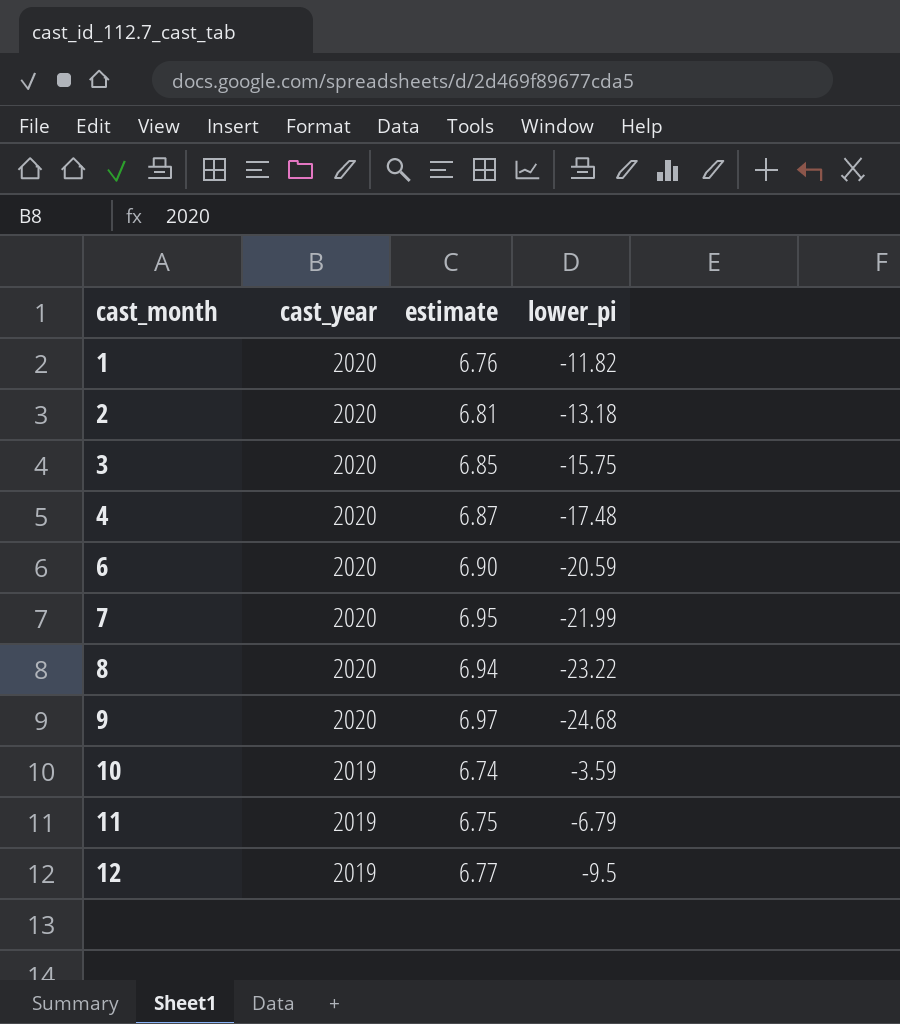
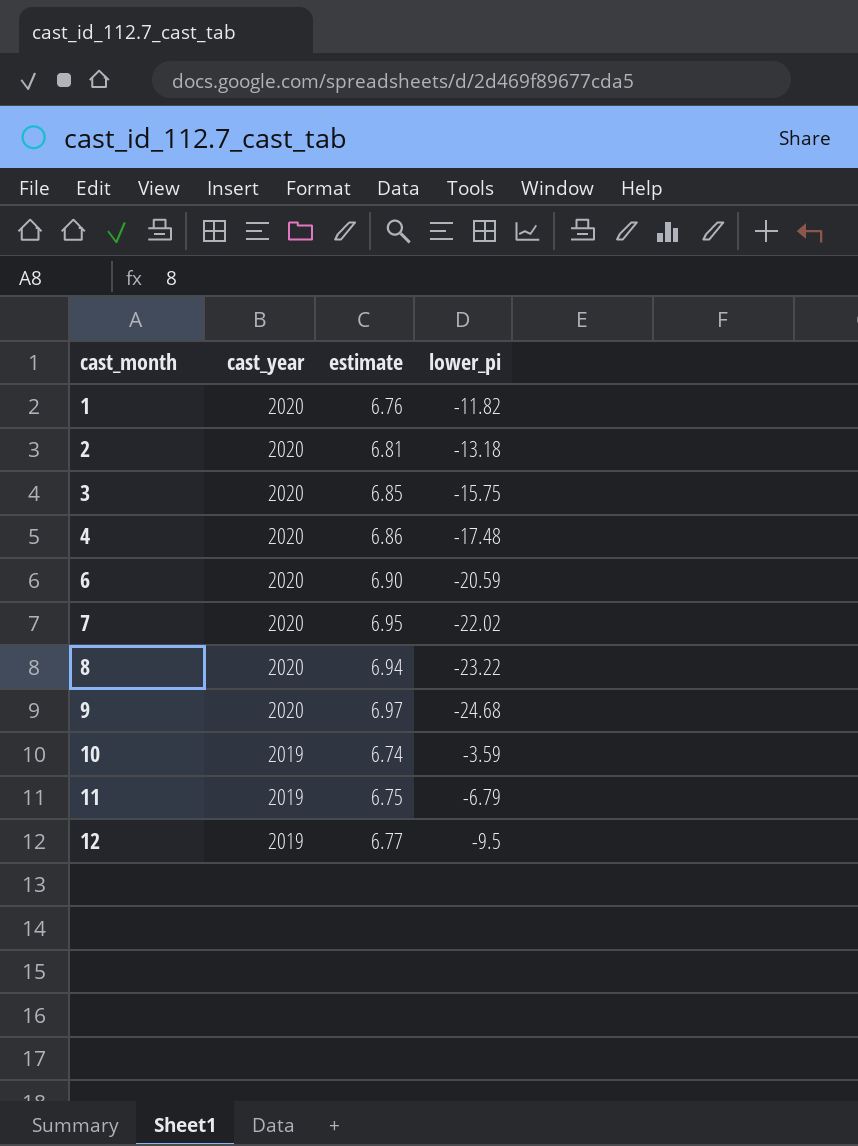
4 | estimate: 6.87 -> 6.86
7 | lower_pi: -21.99 -> -22.02

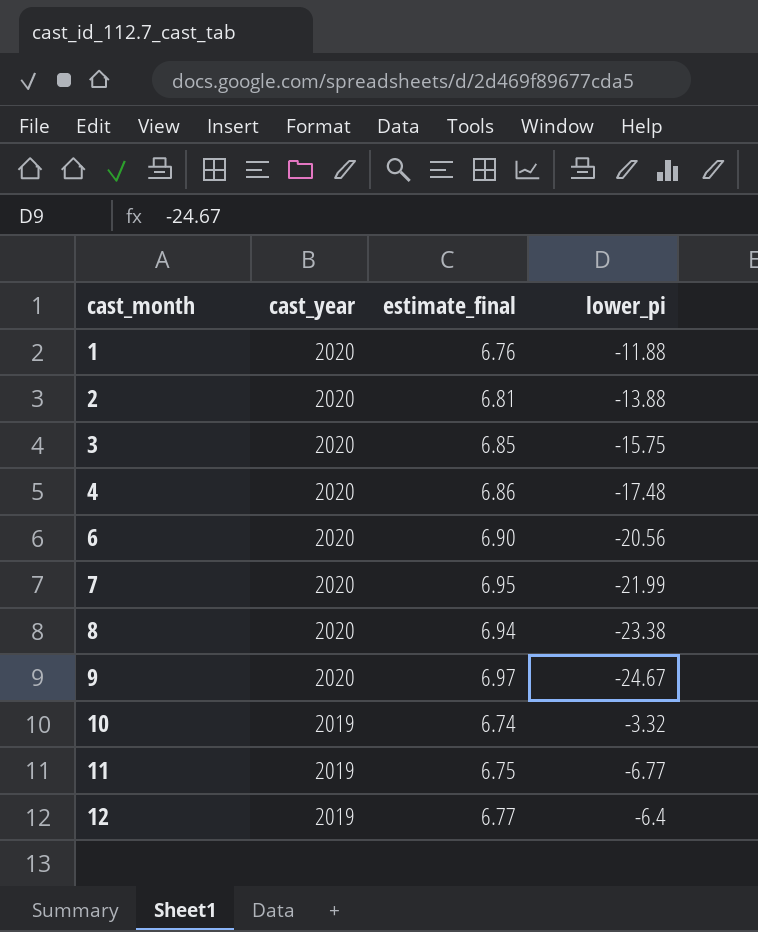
column name: estimate -> estimate_final
1 | lower_pi: -11.82 -> -11.88
2 | lower_pi: -13.18 -> -13.88
6 | lower_pi: -20.59 -> -20.56
7 | lower_pi: -22.02 -> -21.99
8 | lower_pi: -23.22 -> -23.38
9 | lower_pi: -24.68 -> -24.67
10 | lower_pi: -3.59 -> -3.32
11 | lower_pi: -6.79 -> -6.77
12 | lower_pi: -9.5 -> -6.4

